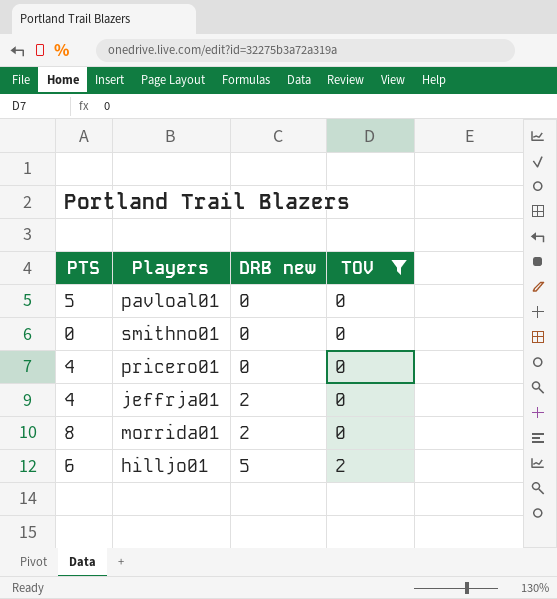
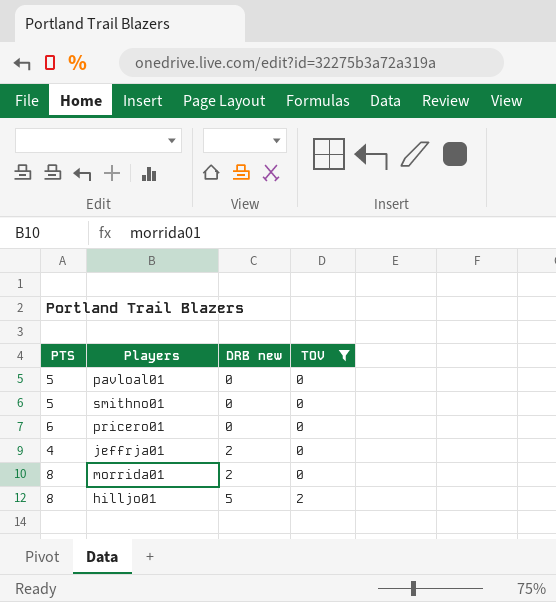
smithno01 | PTS: 0 -> 5
pricero01 | PTS: 4 -> 6
hilljo01 | PTS: 6 -> 8

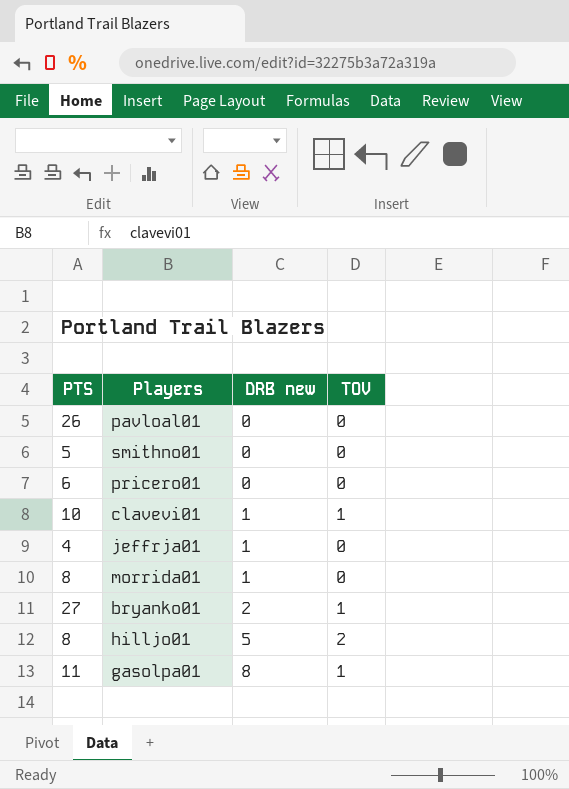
filter: TOV != 1 -> none
pavloal01 | PTS: 5 -> 26
jeffrja01 | DRB new: 2 -> 1
morrida01 | DRB new: 2 -> 1

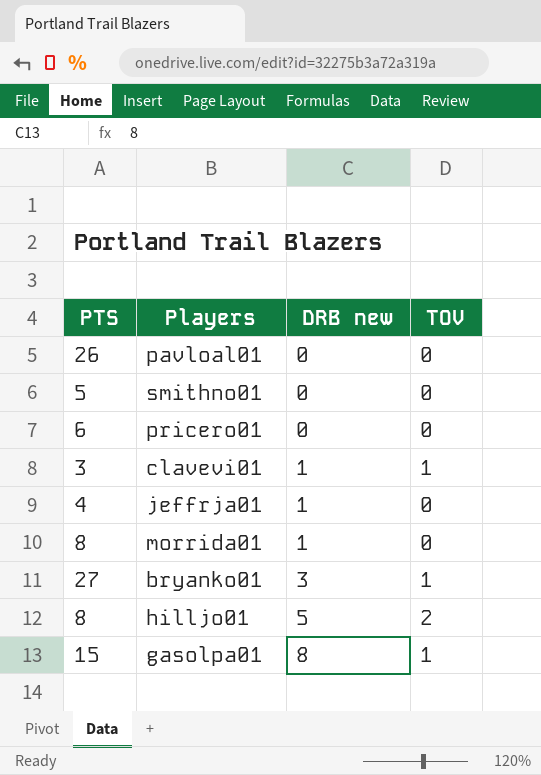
clavevi01 | PTS: 10 -> 3
bryanko01 | DRB new: 2 -> 3
gasolpa01 | PTS: 11 -> 15

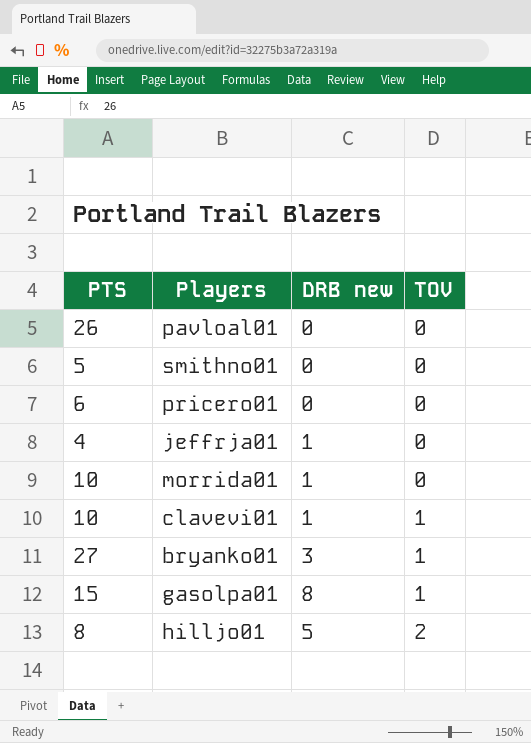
row order: DRB new ascending -> TOV ascending
morrida01 | PTS: 8 -> 10
clavevi01 | PTS: 3 -> 10

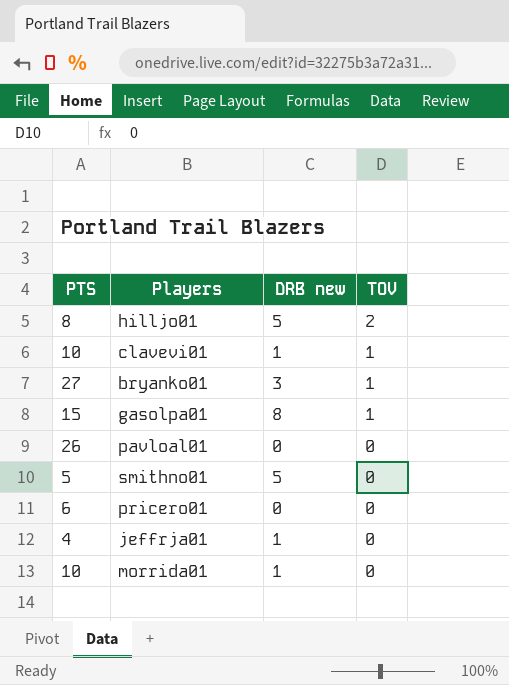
row order: TOV ascending -> TOV descending
smithno01 | DRB new: 0 -> 5

